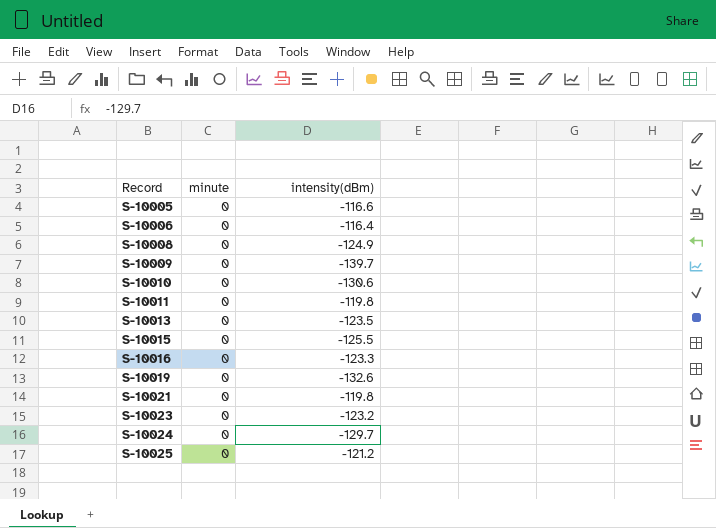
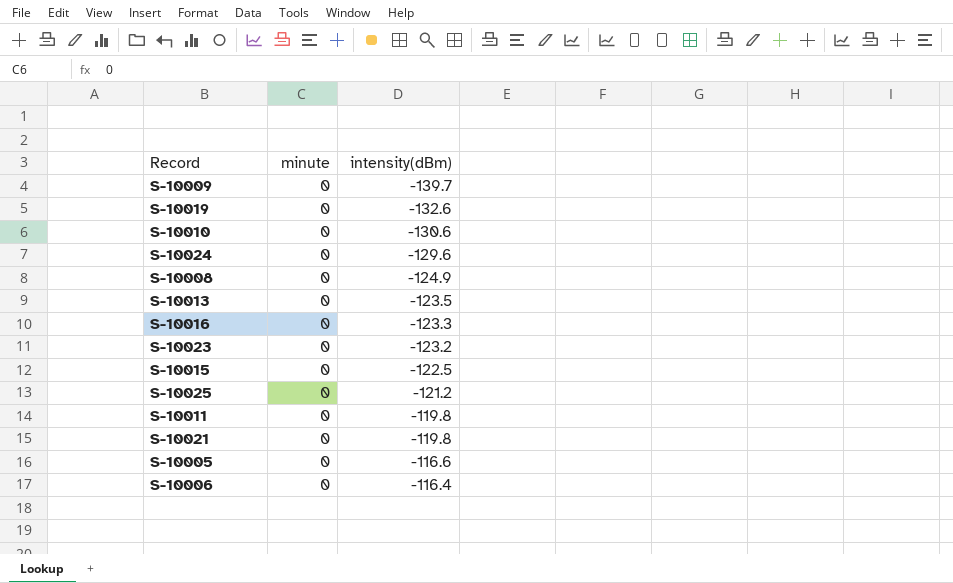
row order: Record ascending -> intensity(dBm) ascending
S-10024 | intensity(dBm): -129.7 -> -129.6
S-10015 | intensity(dBm): -125.5 -> -122.5

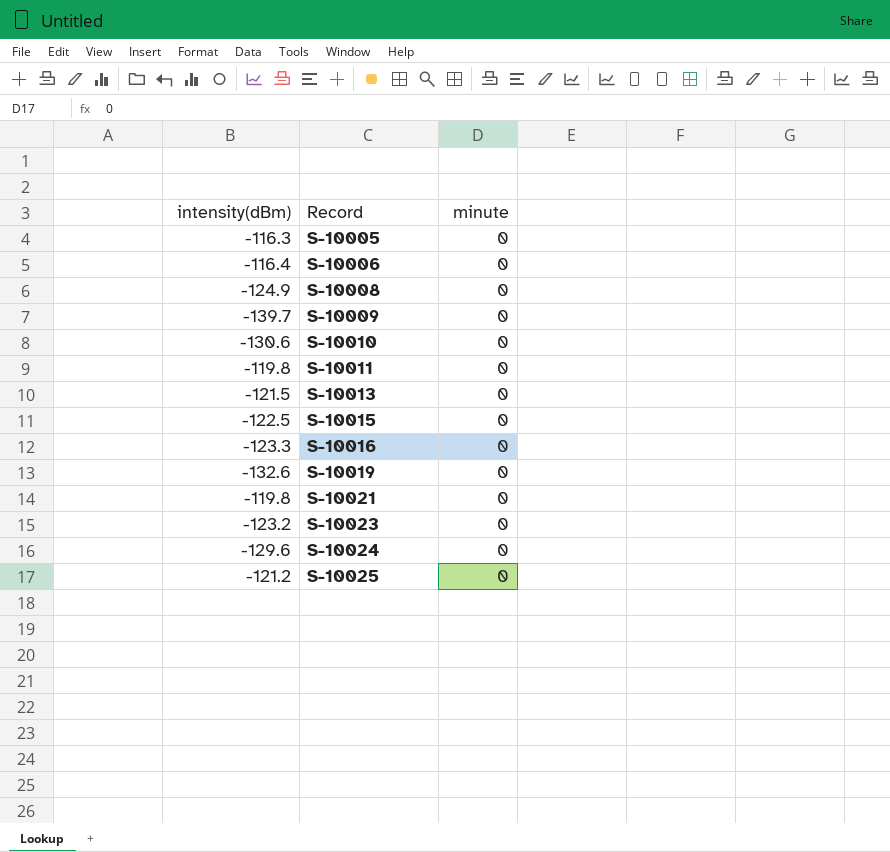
row order: intensity(dBm) ascending -> Record ascending
column intensity(dBm) | position: 3 -> 1
S-10005 | intensity(dBm): -116.6 -> -116.3
S-10013 | intensity(dBm): -123.5 -> -121.5

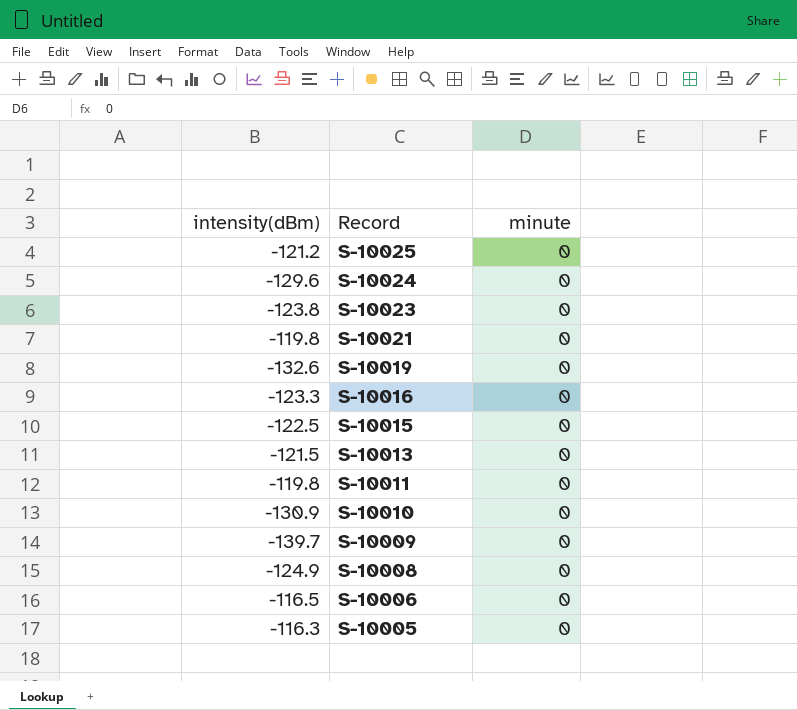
row order: Record ascending -> Record descending
S-10023 | intensity(dBm): -123.2 -> -123.8
S-10010 | intensity(dBm): -130.6 -> -130.9
S-10006 | intensity(dBm): -116.4 -> -116.5

